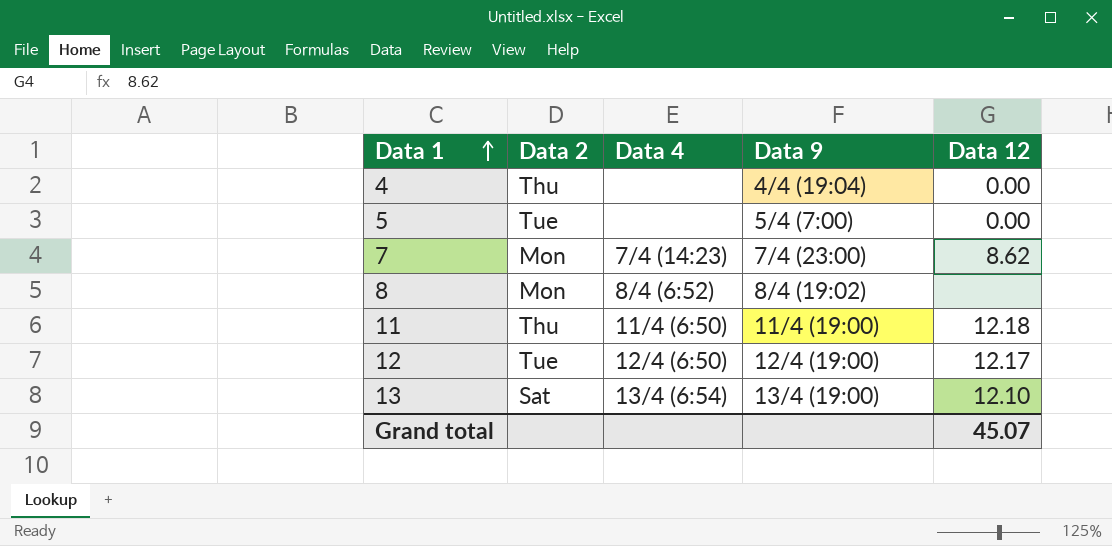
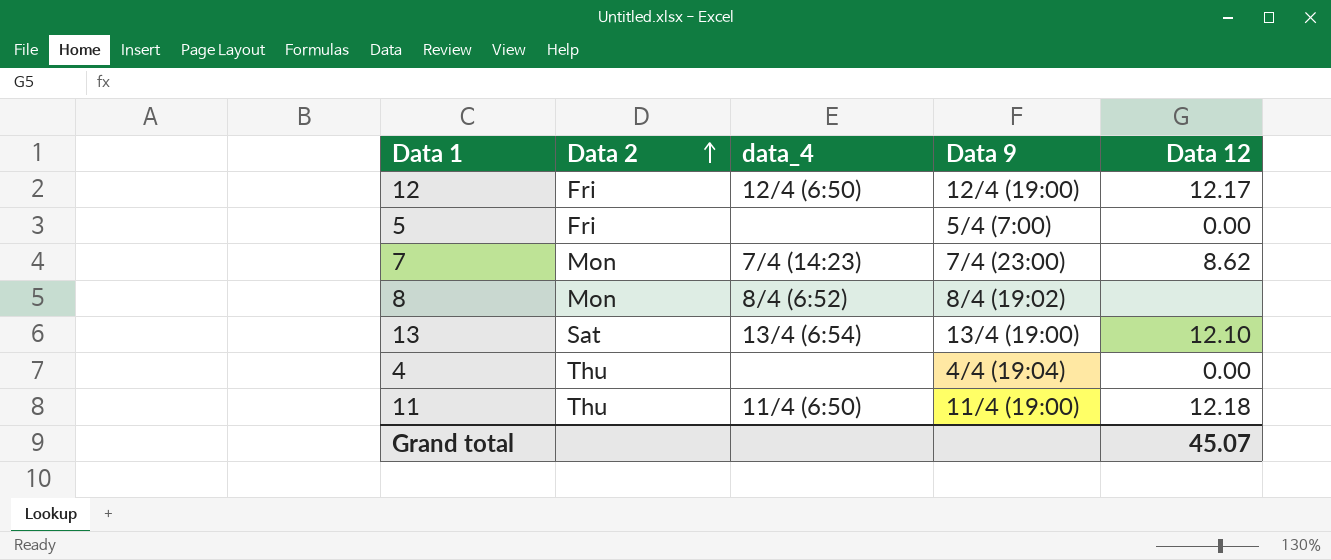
row order: Data 1 ascending -> Data 2 ascending
column name: Data 4 -> data_4
12 | Data 2: Tue -> Fri
5 | Data 2: Tue -> Fri

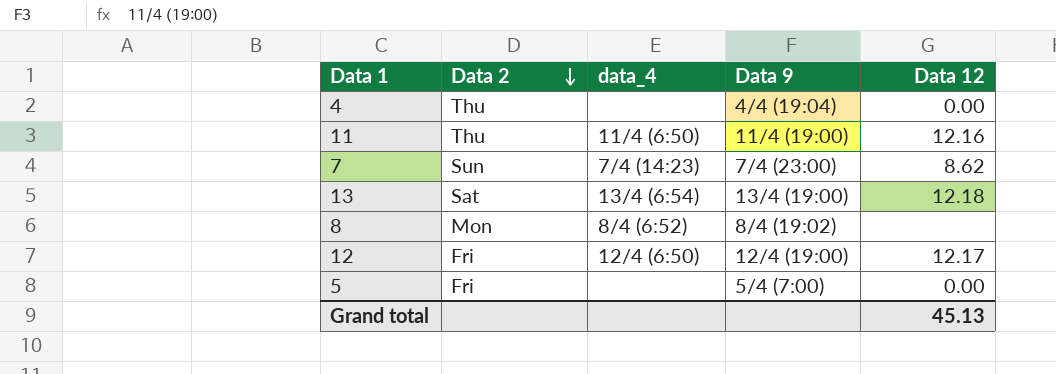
row order: Data 2 ascending -> Data 2 descending
11 | Data 12: 12.18 -> 12.16
7 | Data 2: Mon -> Sun
13 | Data 12: 12.10 -> 12.18
Grand total | Data 12: 45.07 -> 45.13

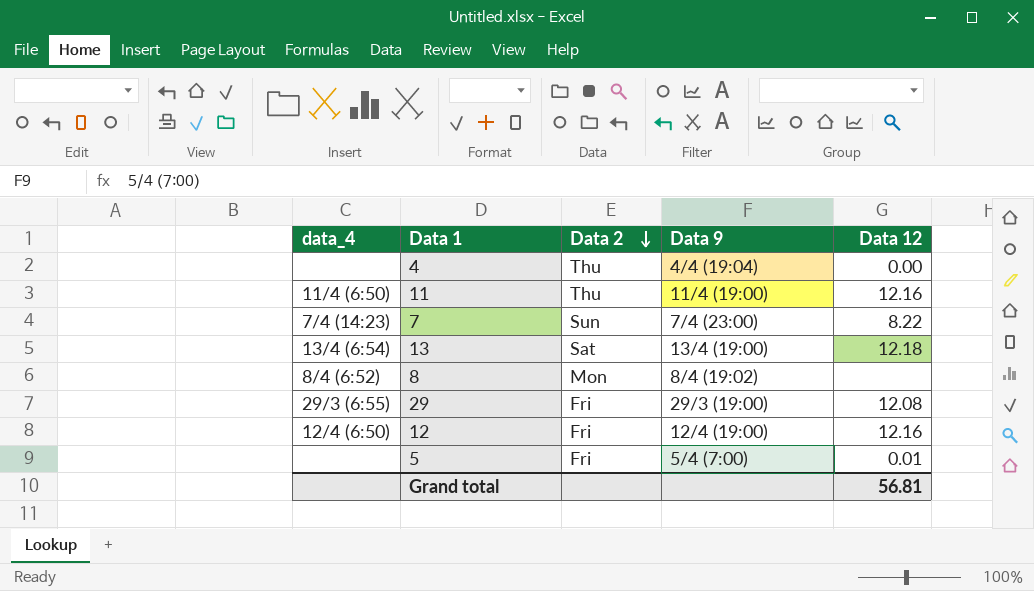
column data_4 | position: 3 -> 1
7 | Data 12: 8.62 -> 8.22
row 29: none -> 29/3 (6:55) | Fri | 29/3 (19:00) | 12.08
12 | Data 12: 12.17 -> 12.16
5 | Data 12: 0.00 -> 0.01
Grand total | Data 12: 45.13 -> 56.81

